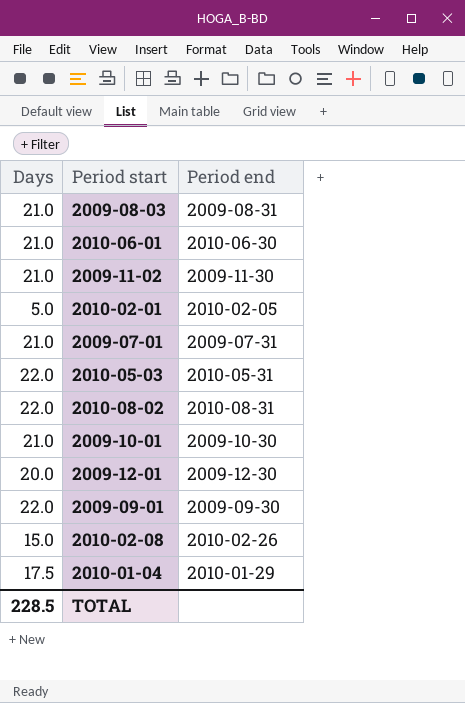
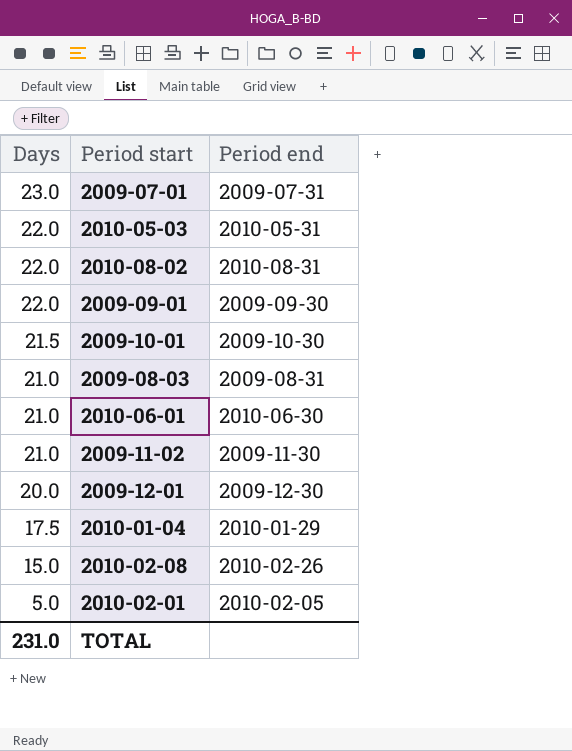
row order: none -> Days descending
2009-07-01 | Days: 21.0 -> 23.0
2009-10-01 | Days: 21.0 -> 21.5
TOTAL | Days: 228.5 -> 231.0

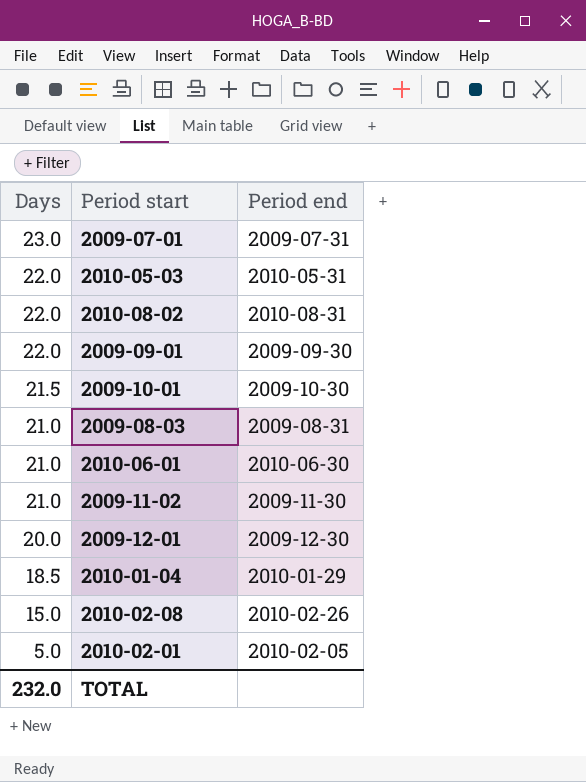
2010-01-04 | Days: 17.5 -> 18.5
TOTAL | Days: 231.0 -> 232.0

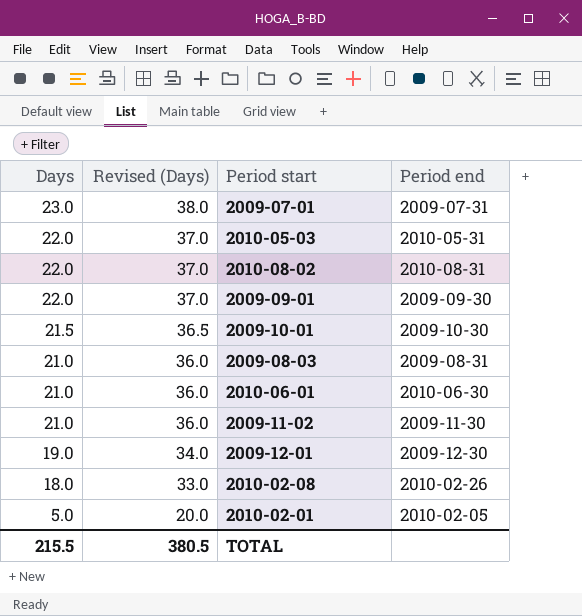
column Revised (Days) | formula: none -> [Days] + 15
row 2010-01-04: 18.5 | 2010-01-29 -> none
2009-12-01 | Days: 20.0 -> 19.0
2010-02-08 | Days: 15.0 -> 18.0
TOTAL | Days: 232.0 -> 215.5

